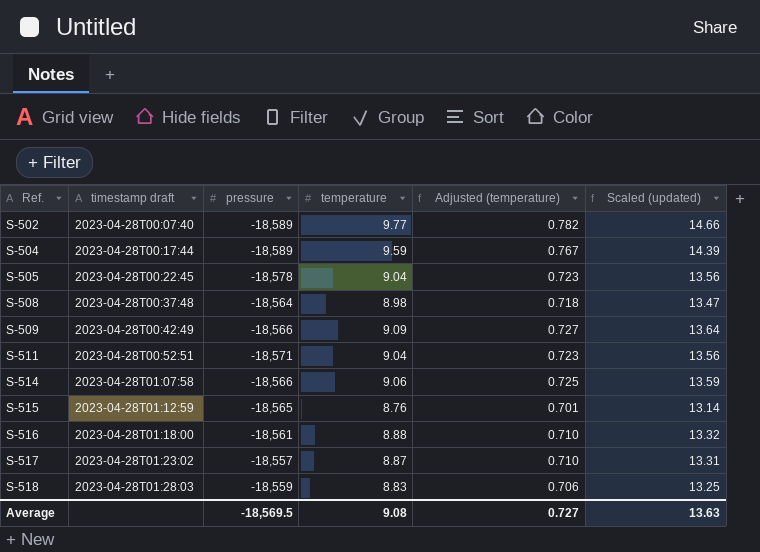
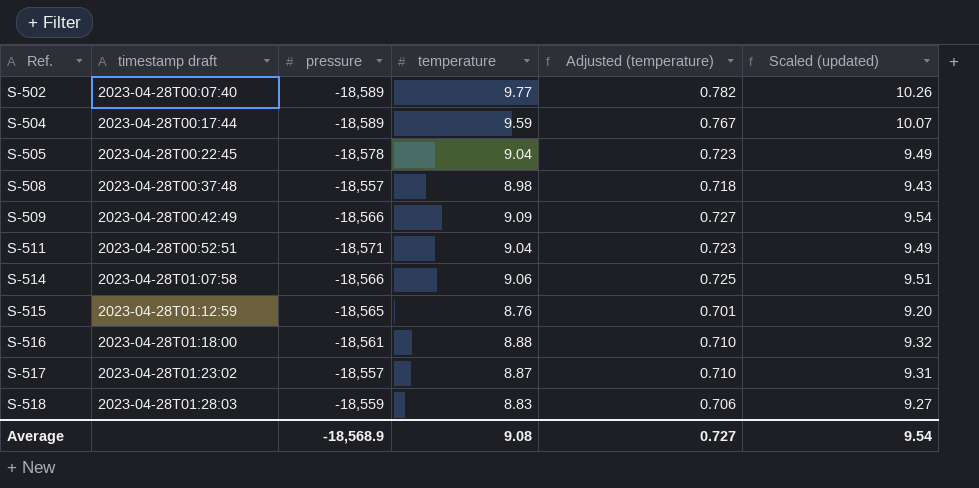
column Scaled (updated) | formula: [temperature] * 1.5 -> [temperature] * 1.05
S-508 | pressure: -18,564 -> -18,557
Average | pressure: -18,569.5 -> -18,568.9
Average | Scaled (updated): 13.63 -> 9.54

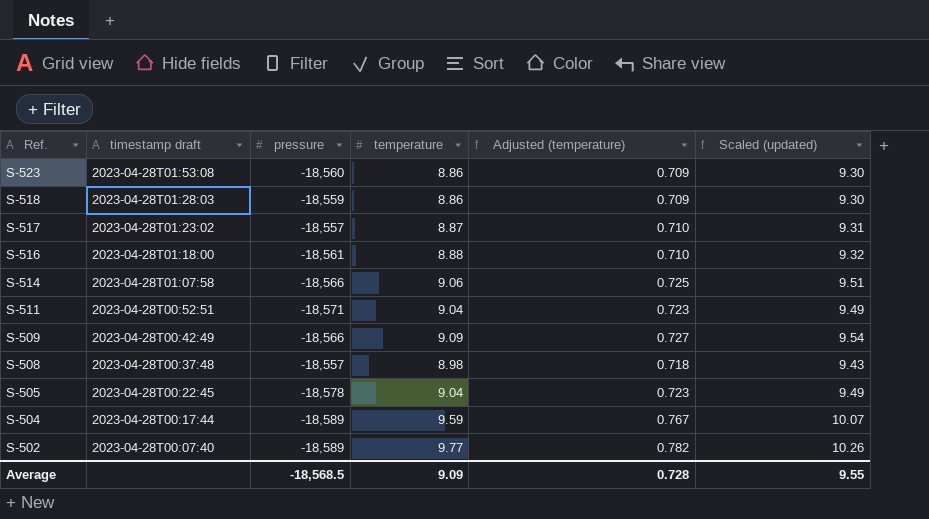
row order: Ref. ascending -> Ref. descending
row S-515: 2023-04-28T01:12:59 | -18,565 | 8.76 | 0.701 | 9.20 -> none
row S-523: none -> 2023-04-28T01:53:08 | -18,560 | 8.86 | 0.709 | 9.30
S-518 | temperature: 8.83 -> 8.86
S-518 | Adjusted (temperature): 0.706 -> 0.709
S-518 | Scaled (updated): 9.27 -> 9.30
Average | pressure: -18,568.9 -> -18,568.5
Average | temperature: 9.08 -> 9.09
Average | Adjusted (temperature): 0.727 -> 0.728
Average | Scaled (updated): 9.54 -> 9.55

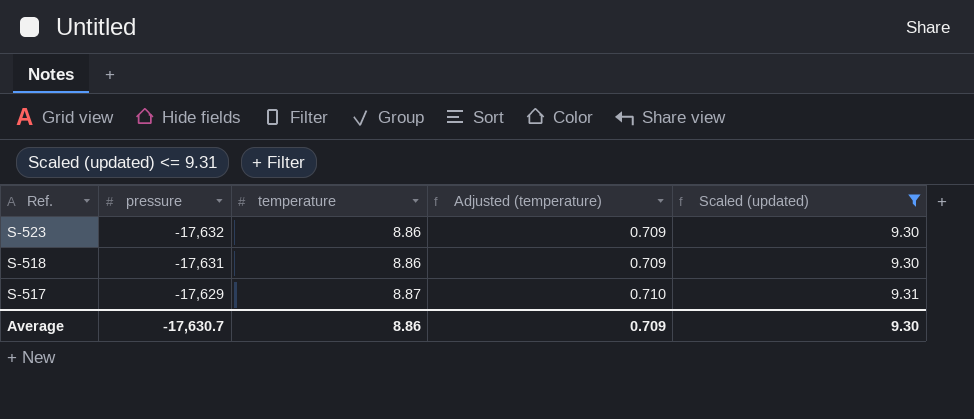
filter: none -> Scaled (updated) <= 9.31
column timestamp draft | position: 2 -> none
S-523 | pressure: -18,560 -> -17,632
S-518 | pressure: -18,559 -> -17,631
S-517 | pressure: -18,557 -> -17,629
Average | pressure: -18,568.5 -> -17,630.7
Average | temperature: 9.09 -> 8.86
Average | Adjusted (temperature): 0.728 -> 0.709
Average | Scaled (updated): 9.55 -> 9.30

